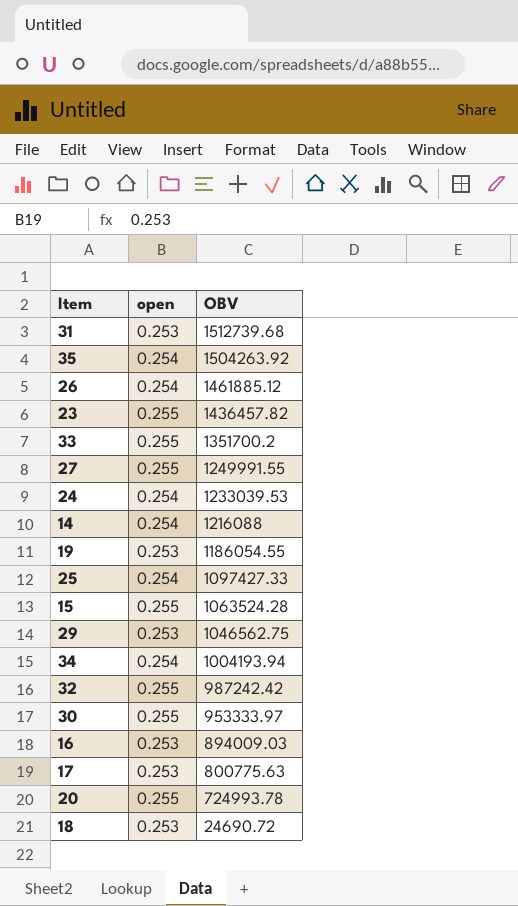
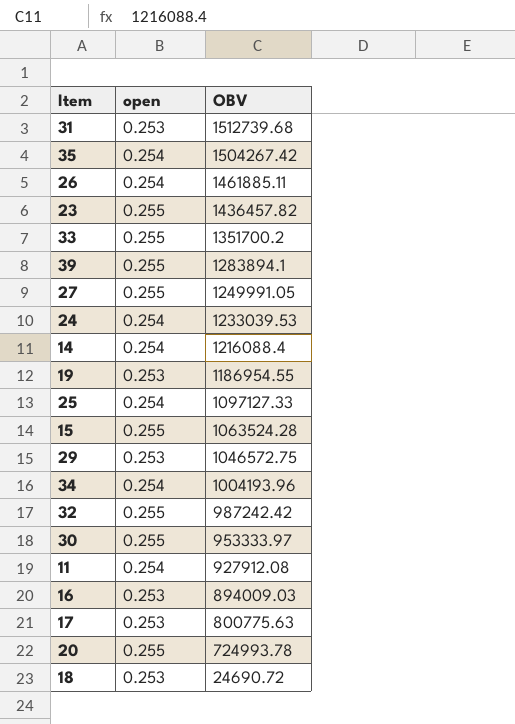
35 | OBV: 1504263.92 -> 1504267.42
26 | OBV: 1461885.12 -> 1461885.11
row 39: none -> 0.255 | 1283894.1
27 | OBV: 1249991.55 -> 1249991.05
14 | OBV: 1216088 -> 1216088.4
19 | OBV: 1186054.55 -> 1186954.55
25 | OBV: 1097427.33 -> 1097127.33
29 | OBV: 1046562.75 -> 1046572.75
34 | OBV: 1004193.94 -> 1004193.96
row 11: none -> 0.254 | 927912.08

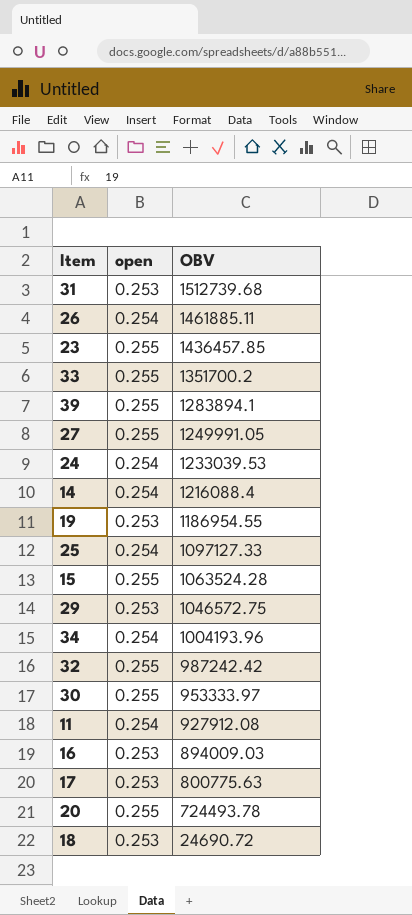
row 35: 0.254 | 1504267.42 -> none
23 | OBV: 1436457.82 -> 1436457.85
20 | OBV: 724993.78 -> 724493.78

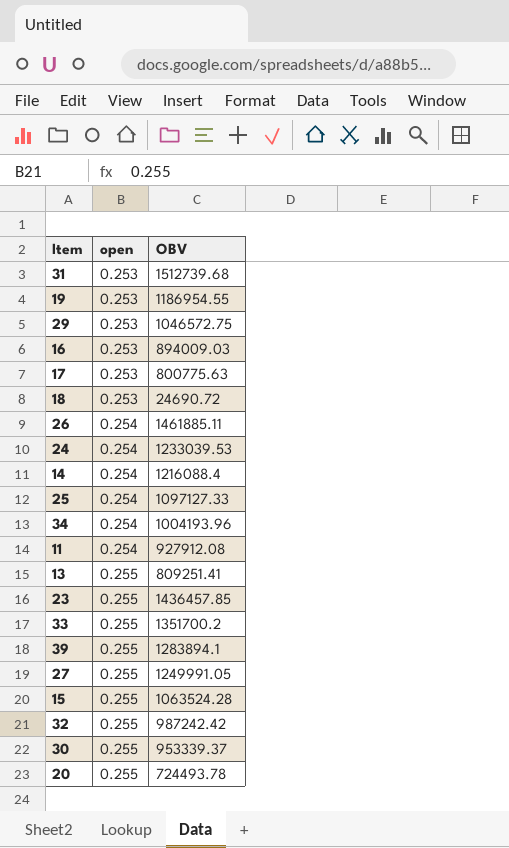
row order: OBV descending -> open ascending
row 13: none -> 0.255 | 809251.41
30 | OBV: 953333.97 -> 953339.37

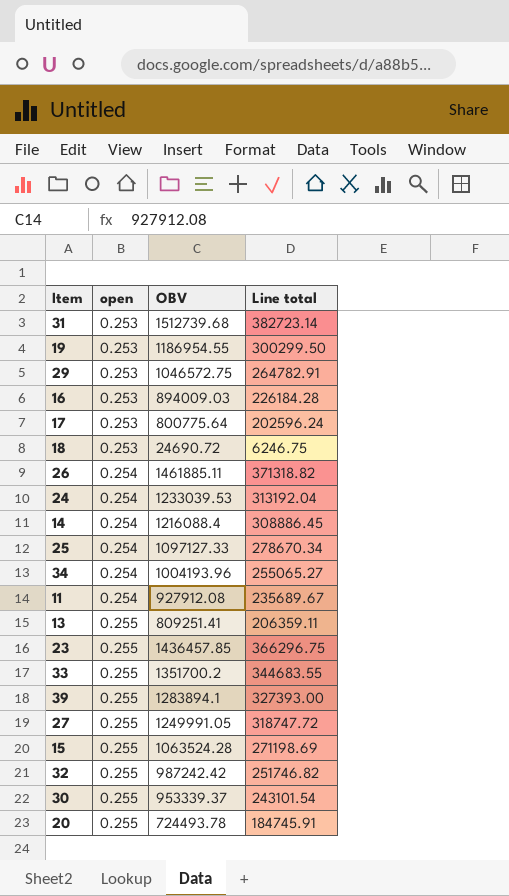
column Line total | formula: none -> [open] * [OBV]
17 | OBV: 800775.63 -> 800775.64

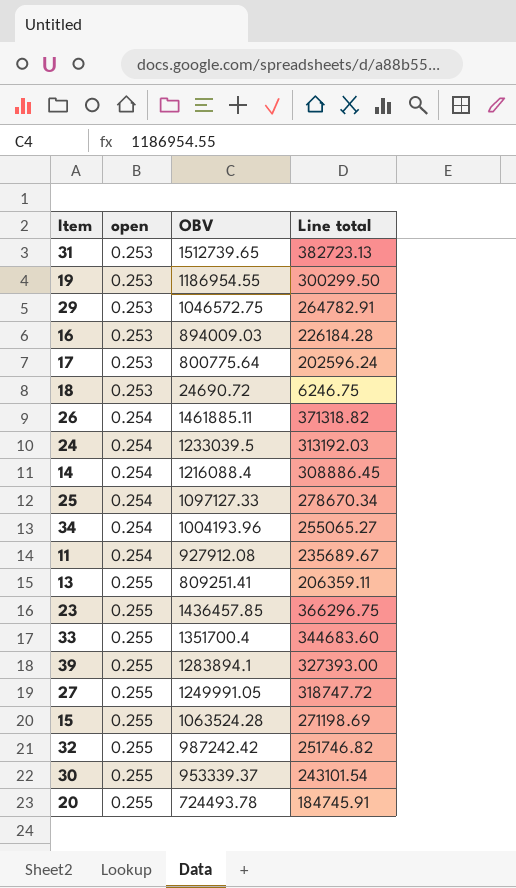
31 | OBV: 1512739.68 -> 1512739.65
31 | Line total: 382723.14 -> 382723.13
24 | OBV: 1233039.53 -> 1233039.5
24 | Line total: 313192.04 -> 313192.03
33 | OBV: 1351700.2 -> 1351700.4
33 | Line total: 344683.55 -> 344683.60

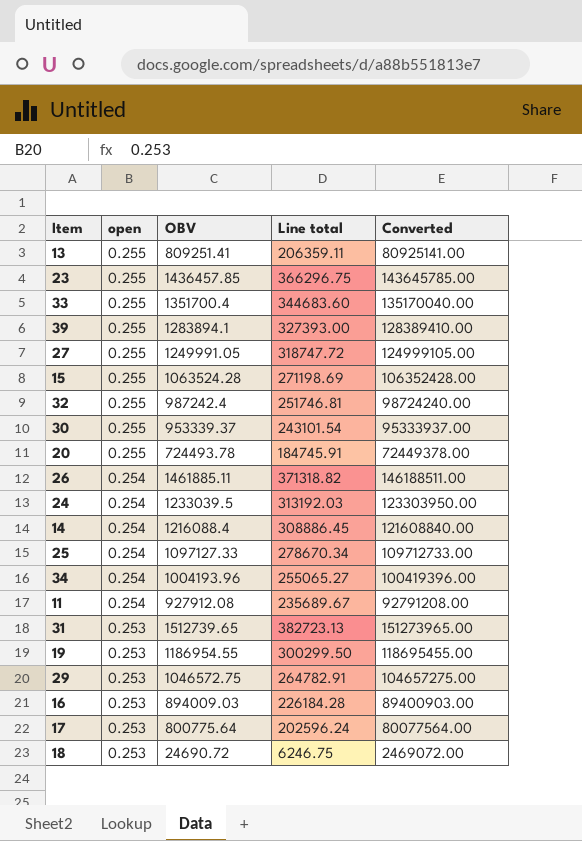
row order: open ascending -> open descending
column Converted | formula: none -> [OBV] * 100
32 | OBV: 987242.42 -> 987242.4
32 | Line total: 251746.82 -> 251746.81

